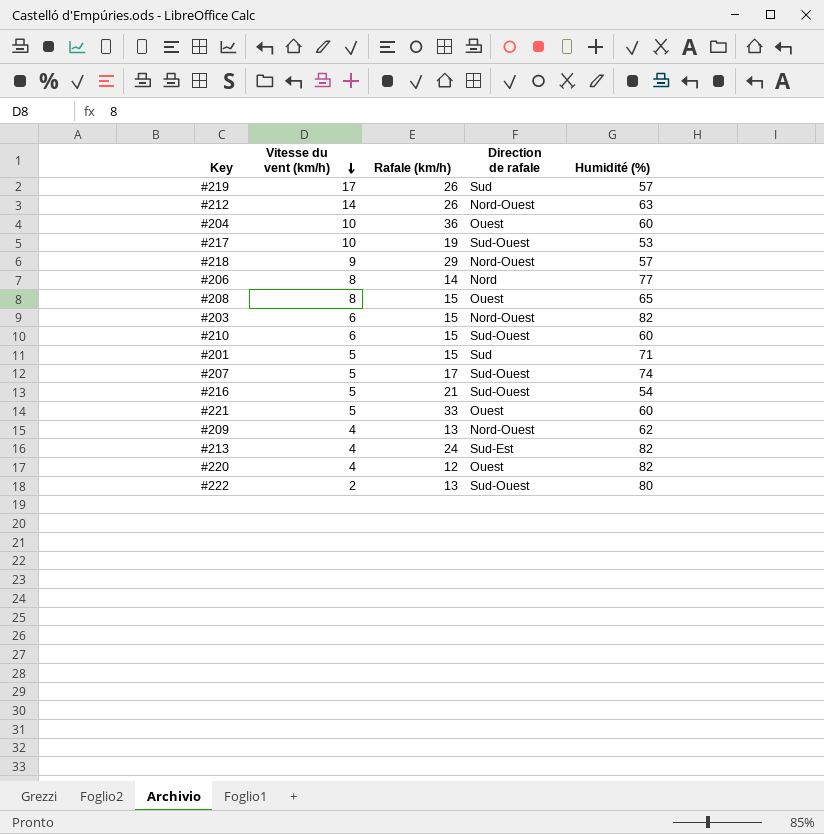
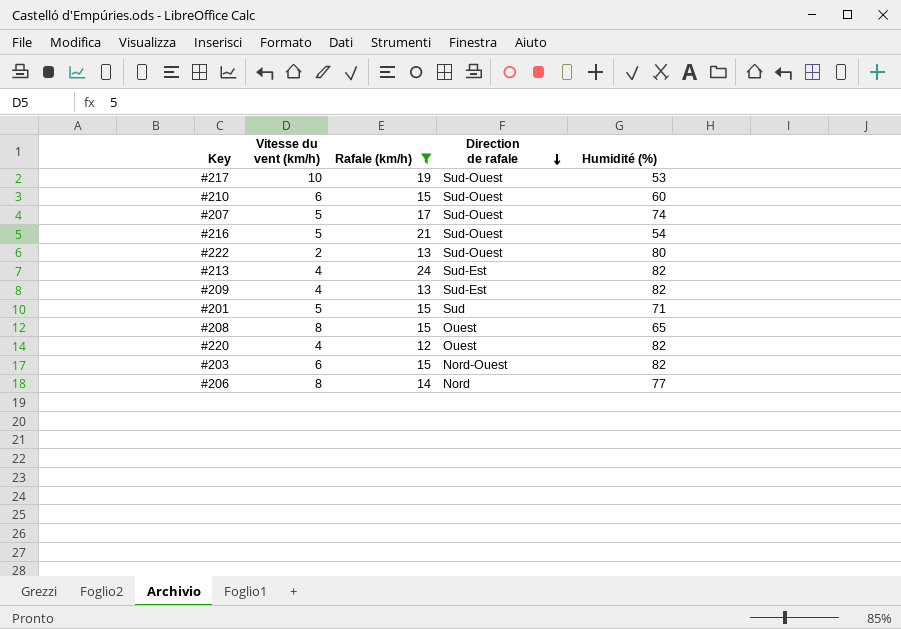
filter: none -> Rafale (km/h) <= 24
row order: Vitesse du vent (km/h) descending -> Direction de rafale descending
#209 | Direction de rafale: Nord-Ouest -> Sud-Est
#209 | Humidité (%): 62 -> 82

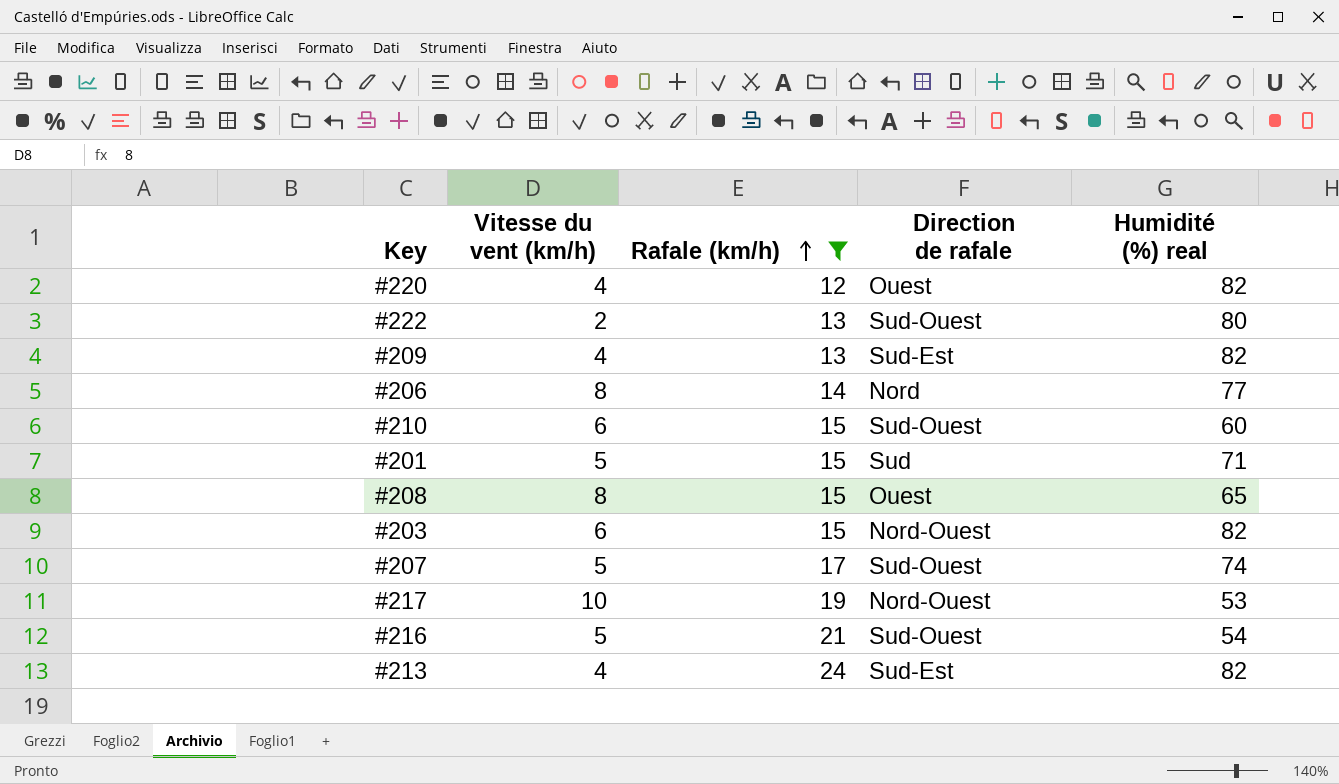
row order: Direction de rafale descending -> Rafale (km/h) ascending
column name: Humidité (%) -> Humidité (%) real
#217 | Direction de rafale: Sud-Ouest -> Nord-Ouest

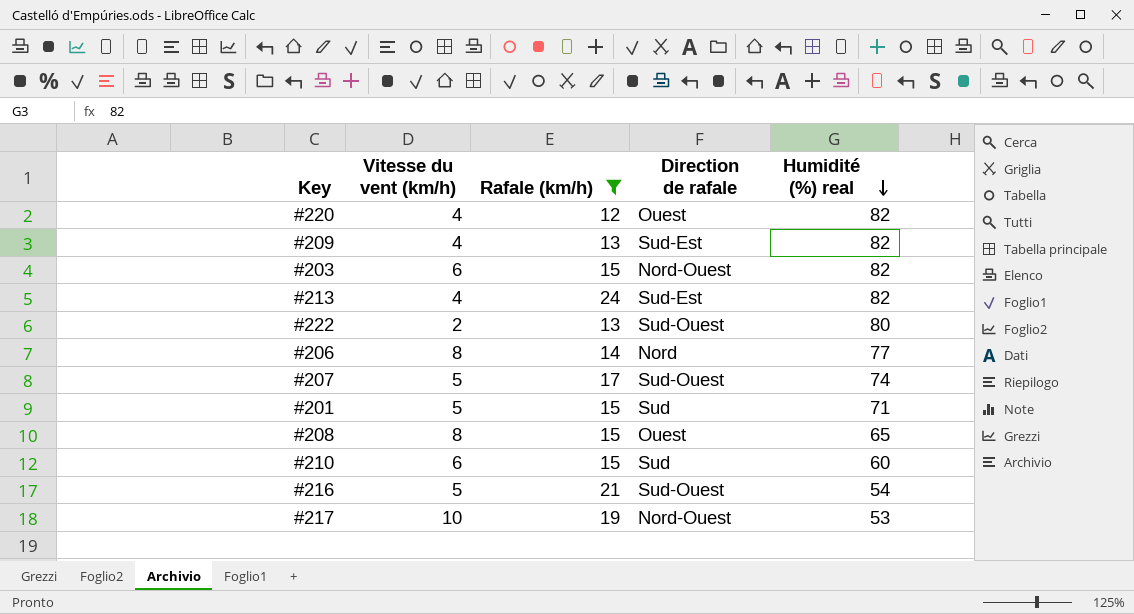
row order: Rafale (km/h) ascending -> Humidité (%) real descending
#210 | Direction de rafale: Sud-Ouest -> Sud

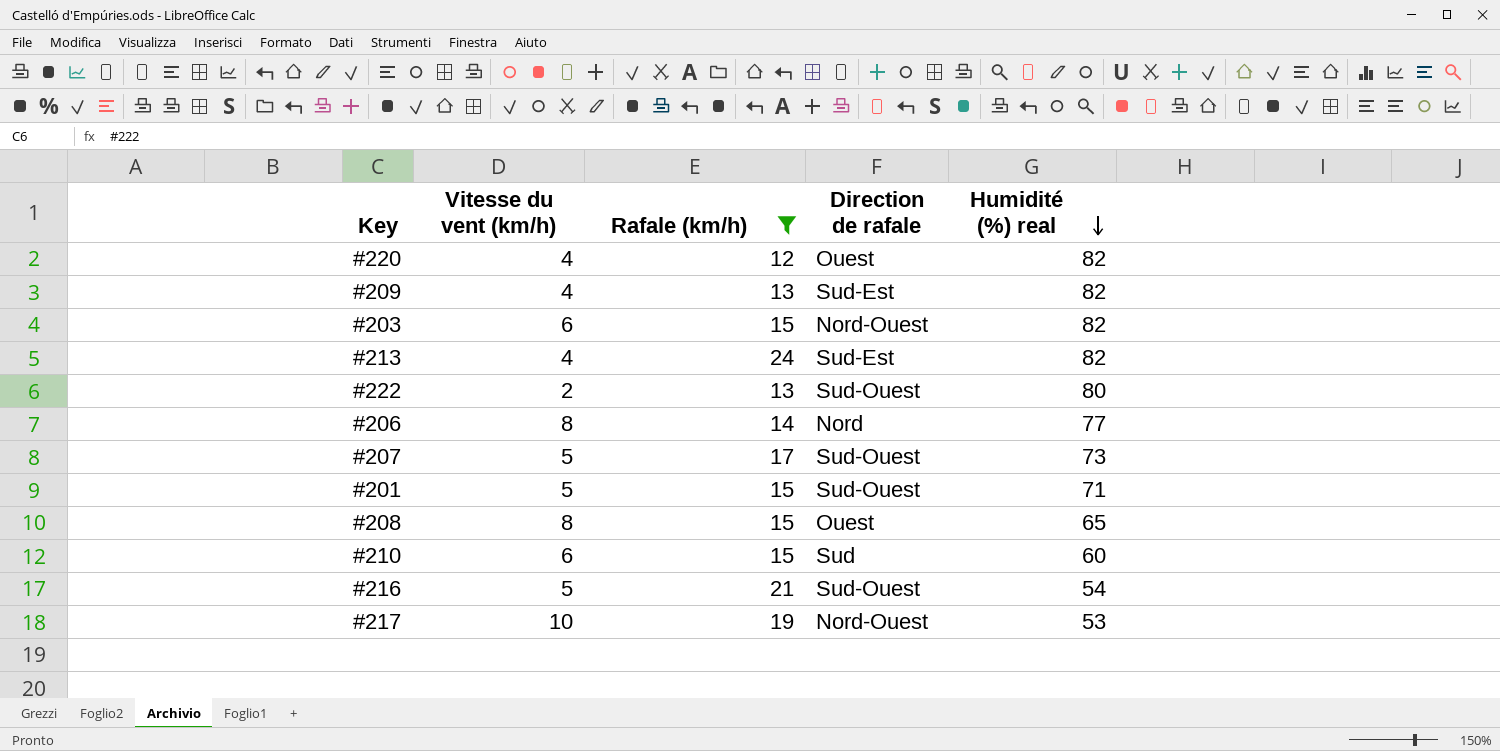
#207 | Humidité (%) real: 74 -> 73
#201 | Direction de rafale: Sud -> Sud-Ouest

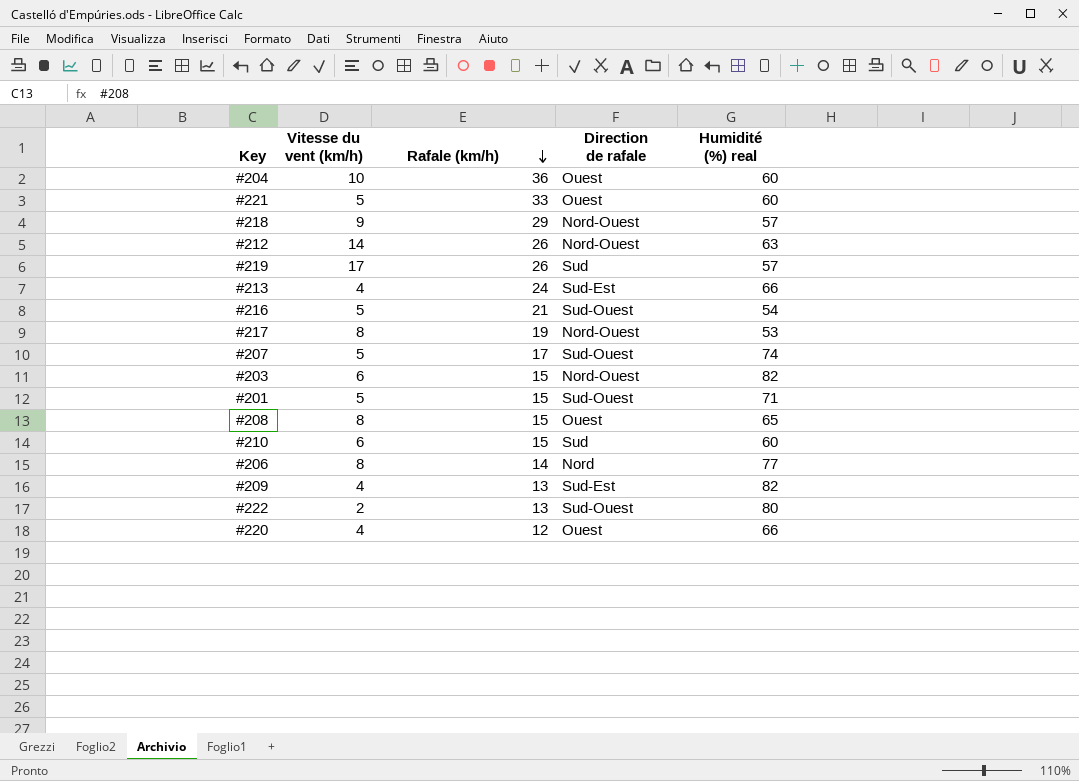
filter: Rafale (km/h) <= 24 -> none
row order: Humidité (%) real descending -> Rafale (km/h) descending
#213 | Humidité (%) real: 82 -> 66
#217 | Vitesse du vent (km/h): 10 -> 8
#207 | Humidité (%) real: 73 -> 74
#220 | Humidité (%) real: 82 -> 66

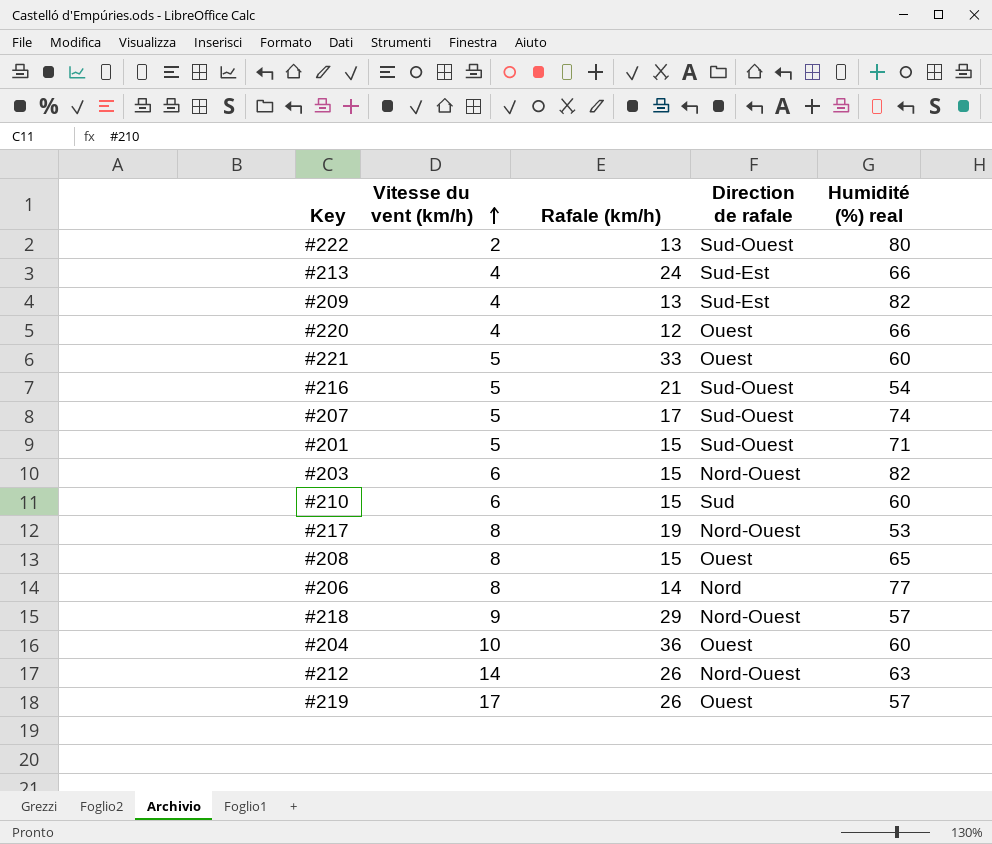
row order: Rafale (km/h) descending -> Vitesse du vent (km/h) ascending
#219 | Direction de rafale: Sud -> Ouest

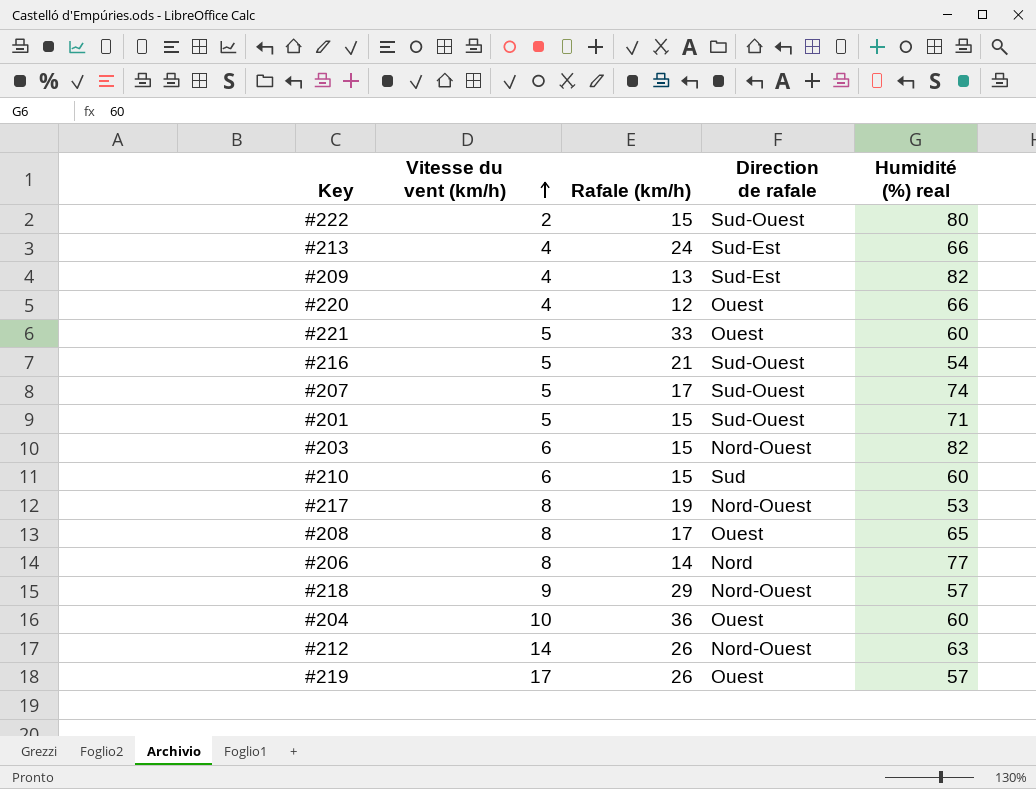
#222 | Rafale (km/h): 13 -> 15
#208 | Rafale (km/h): 15 -> 17

